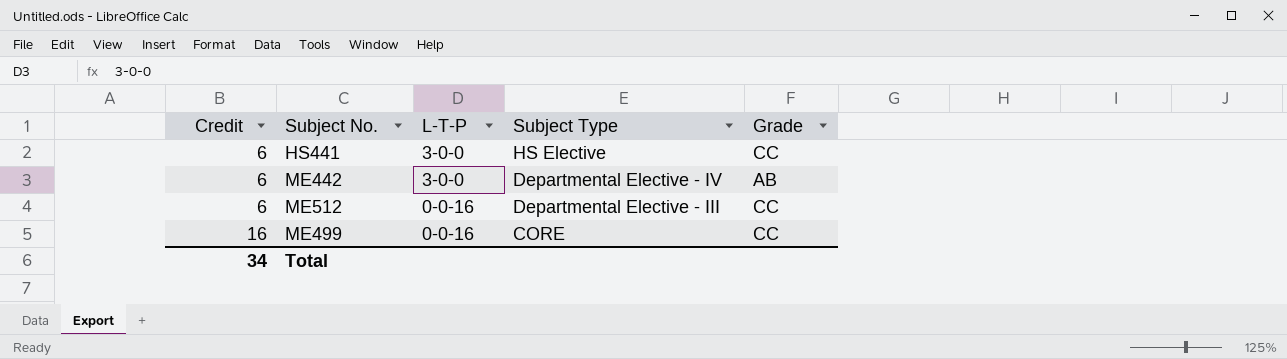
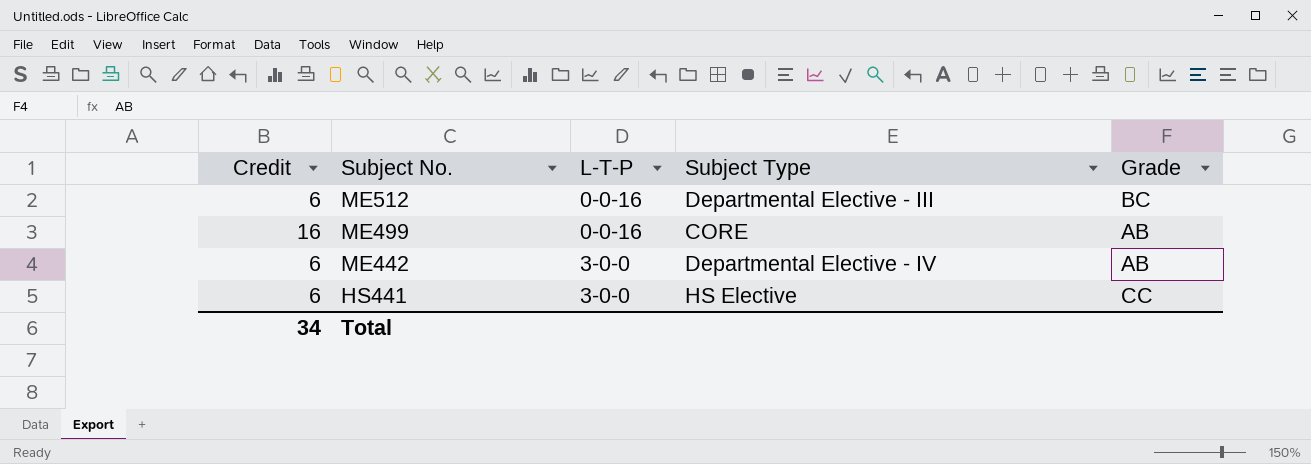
row order: Credit ascending -> Subject No. descending
ME512 | Grade: CC -> BC
ME499 | Grade: CC -> AB

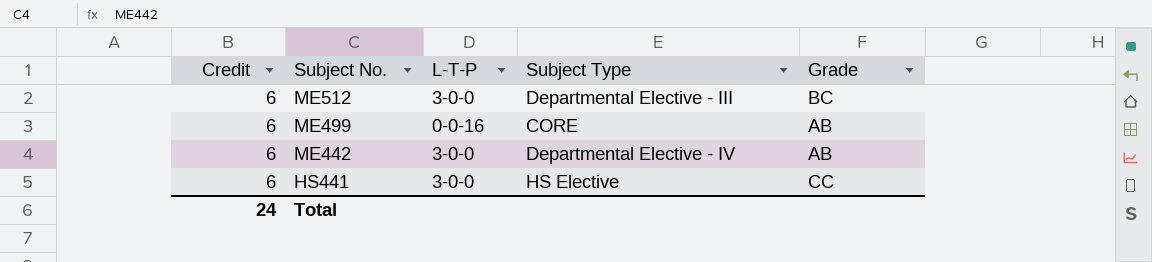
ME512 | L-T-P: 0-0-16 -> 3-0-0
ME499 | Credit: 16 -> 6
Total | Credit: 34 -> 24

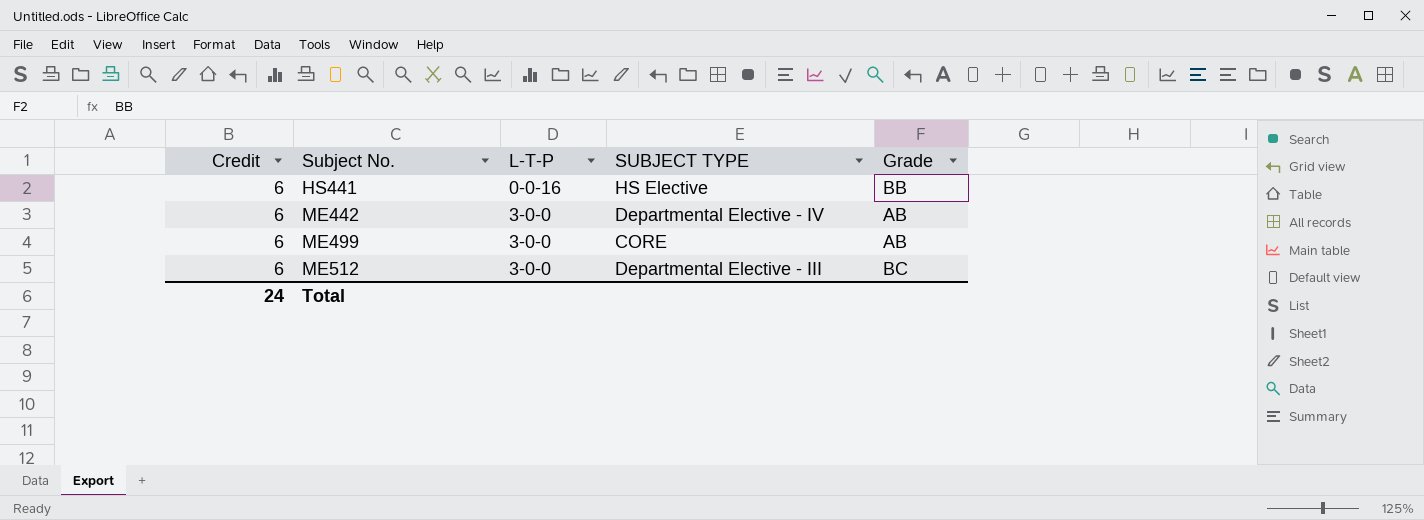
row order: Subject No. descending -> Subject No. ascending
column name: Subject Type -> SUBJECT TYPE
HS441 | L-T-P: 3-0-0 -> 0-0-16
HS441 | Grade: CC -> BB
ME499 | L-T-P: 0-0-16 -> 3-0-0

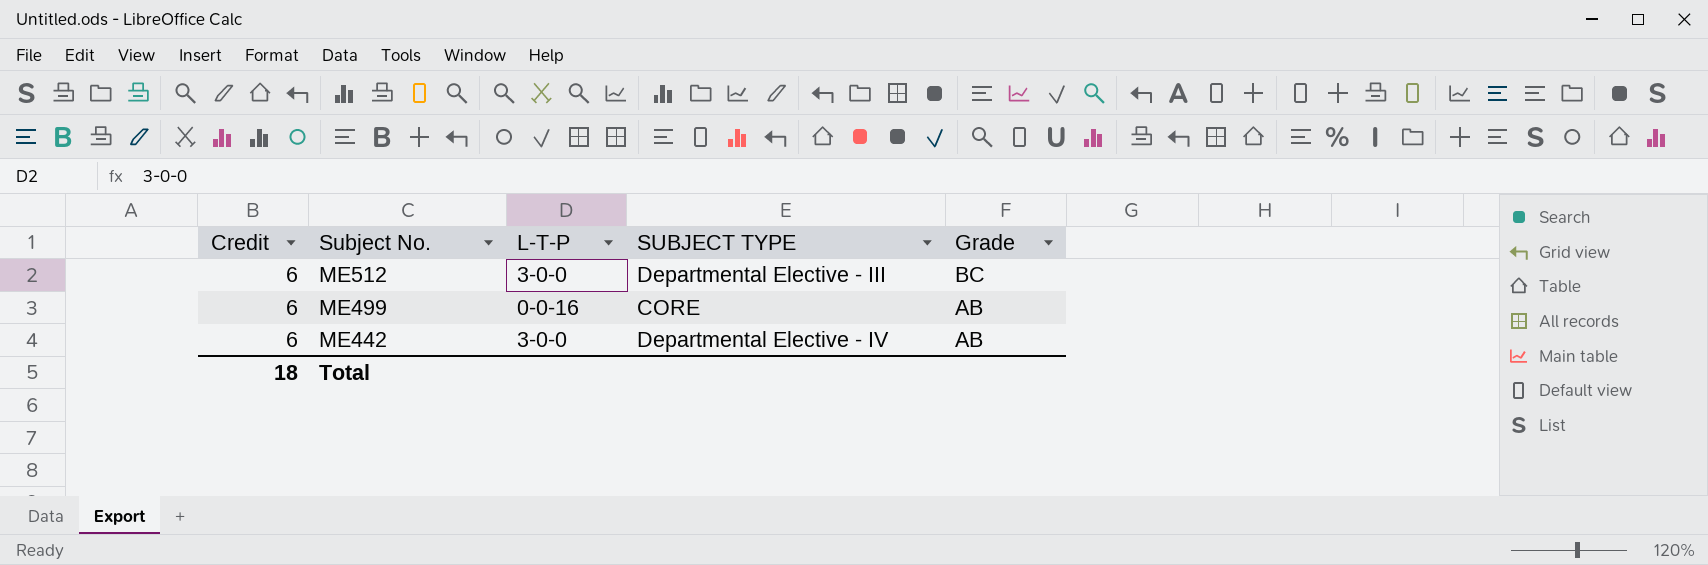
row order: Subject No. ascending -> Subject No. descending
row HS441: 6 | 0-0-16 | HS Elective | BB -> none
ME499 | L-T-P: 3-0-0 -> 0-0-16
Total | Credit: 24 -> 18

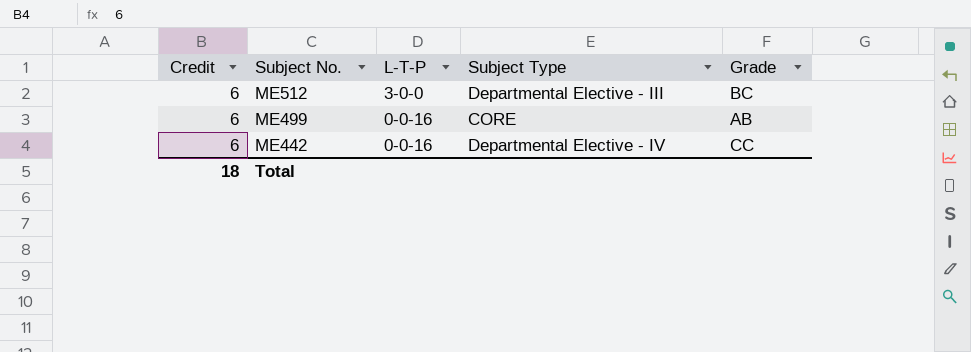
column name: SUBJECT TYPE -> Subject Type
ME442 | L-T-P: 3-0-0 -> 0-0-16
ME442 | Grade: AB -> CC

